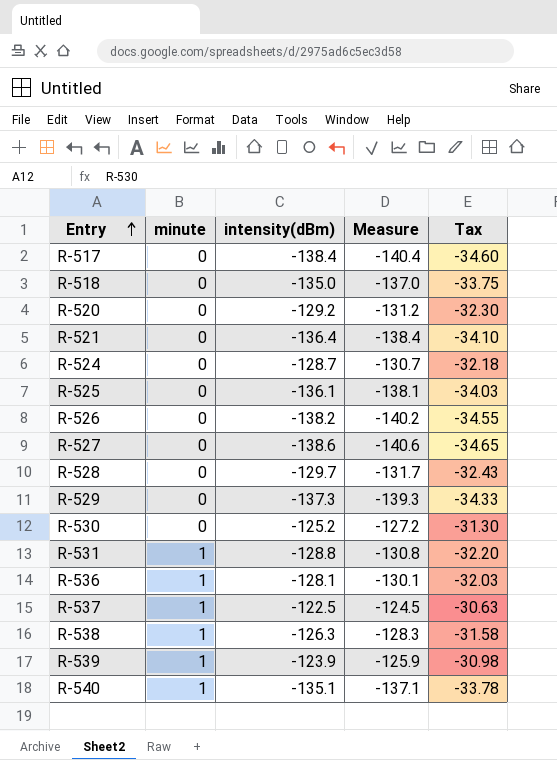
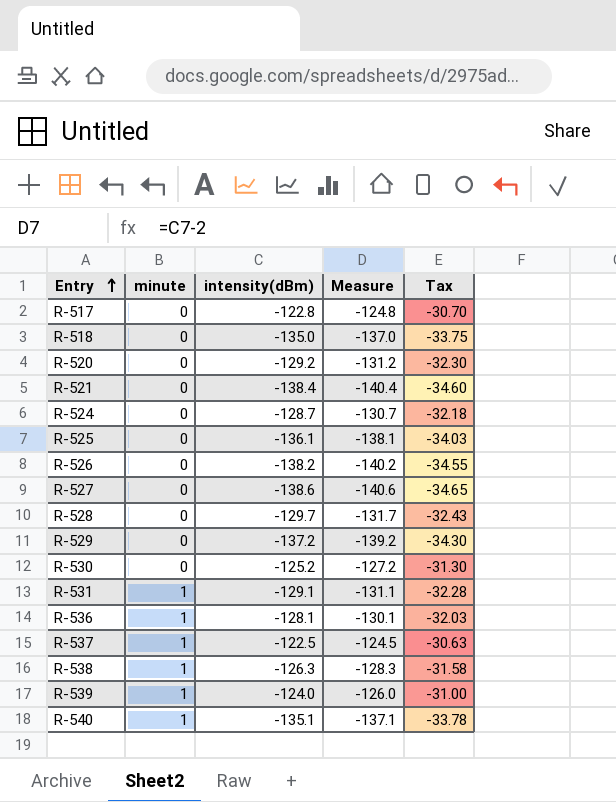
R-517 | intensity(dBm): -138.4 -> -122.8
R-517 | Measure: -140.4 -> -124.8
R-517 | Tax: -34.60 -> -30.70
R-521 | intensity(dBm): -136.4 -> -138.4
R-521 | Measure: -138.4 -> -140.4
R-521 | Tax: -34.10 -> -34.60
R-529 | intensity(dBm): -137.3 -> -137.2
R-529 | Measure: -139.3 -> -139.2
R-529 | Tax: -34.33 -> -34.30
R-531 | intensity(dBm): -128.8 -> -129.1
R-531 | Measure: -130.8 -> -131.1
R-531 | Tax: -32.20 -> -32.28
R-539 | intensity(dBm): -123.9 -> -124.0
R-539 | Measure: -125.9 -> -126.0
R-539 | Tax: -30.98 -> -31.00

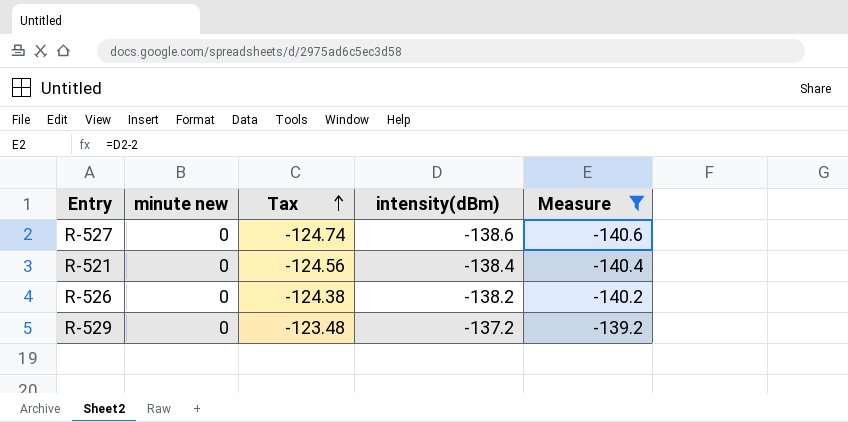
filter: none -> Measure <= -139.2
row order: Entry ascending -> Tax ascending
column name: minute -> minute new
column Tax | formula: [intensity(dBm)] * 0.25 -> [intensity(dBm)] * 0.9
column Tax | position: 5 -> 3

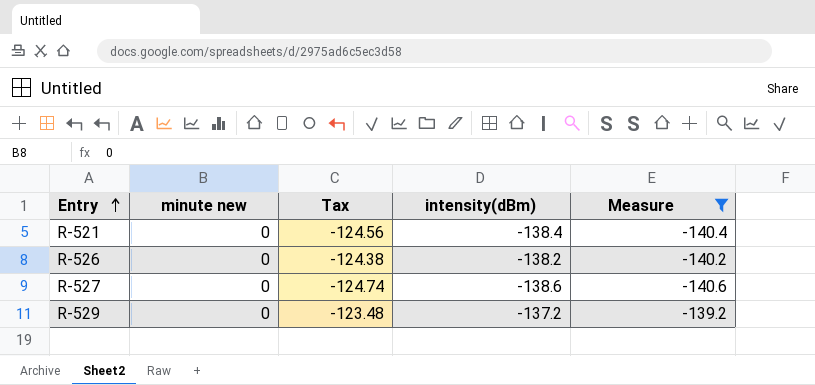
row order: Tax ascending -> Entry ascending

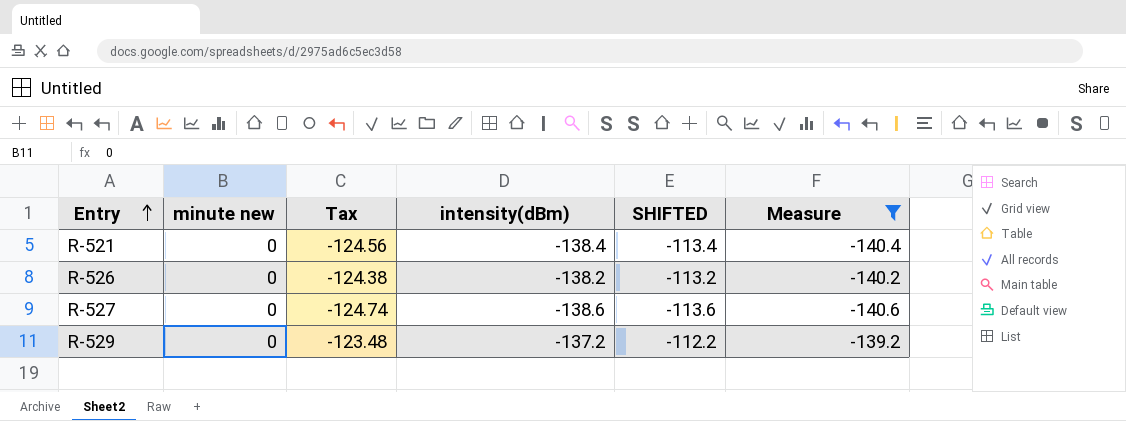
column SHIFTED | formula: none -> [intensity(dBm)] + 25

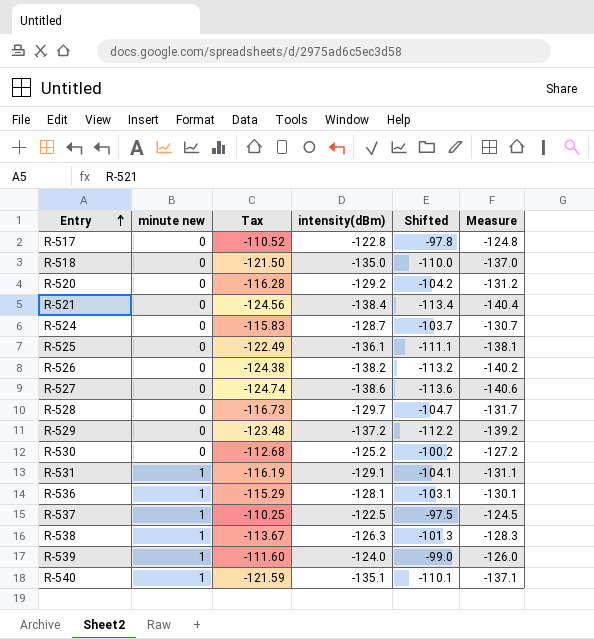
filter: Measure <= -139.2 -> none
column name: SHIFTED -> Shifted

